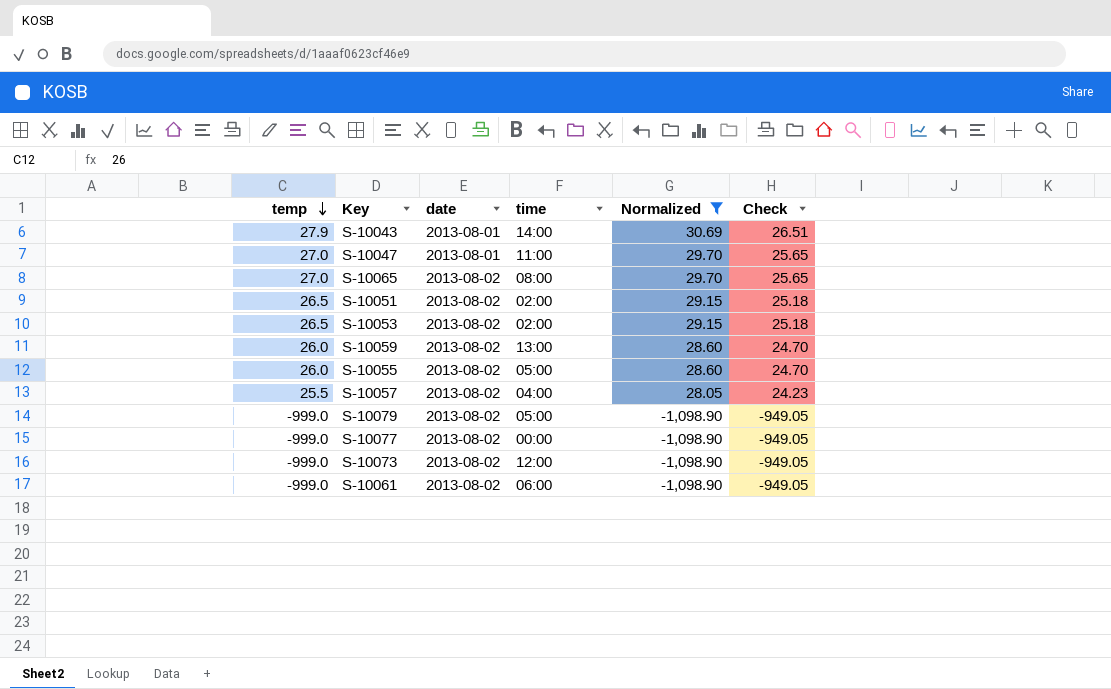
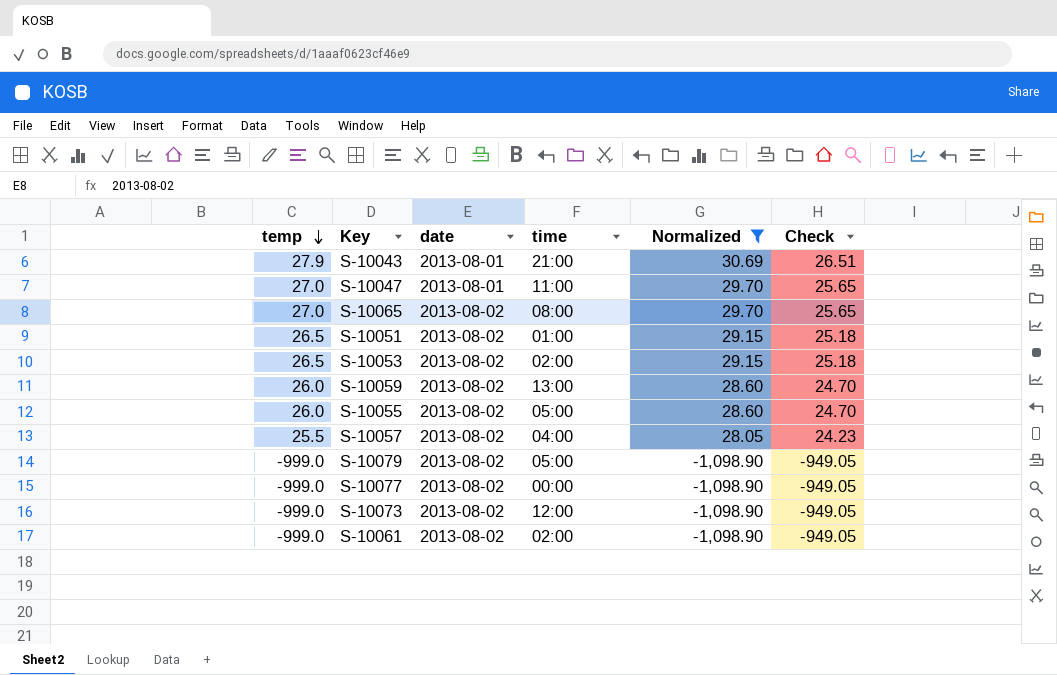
S-10043 | time: 14:00 -> 21:00
S-10051 | time: 02:00 -> 01:00
S-10061 | time: 06:00 -> 02:00

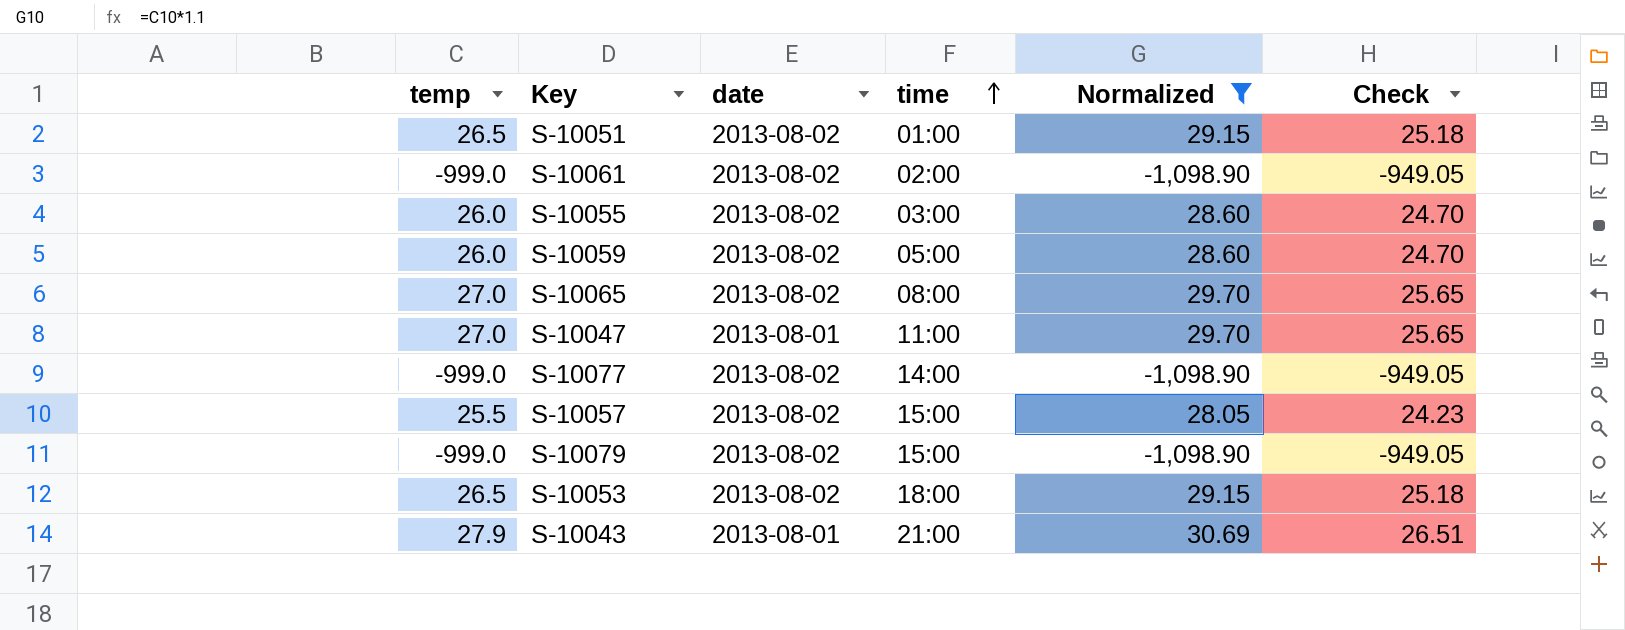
row order: temp descending -> time ascending
row S-10073: -999.0 | 2013-08-02 | 12:00 | -1,098.90 | -949.05 -> none
S-10055 | time: 05:00 -> 03:00
S-10059 | time: 13:00 -> 05:00
S-10077 | time: 00:00 -> 14:00
S-10057 | time: 04:00 -> 15:00
S-10079 | time: 05:00 -> 15:00
S-10053 | time: 02:00 -> 18:00

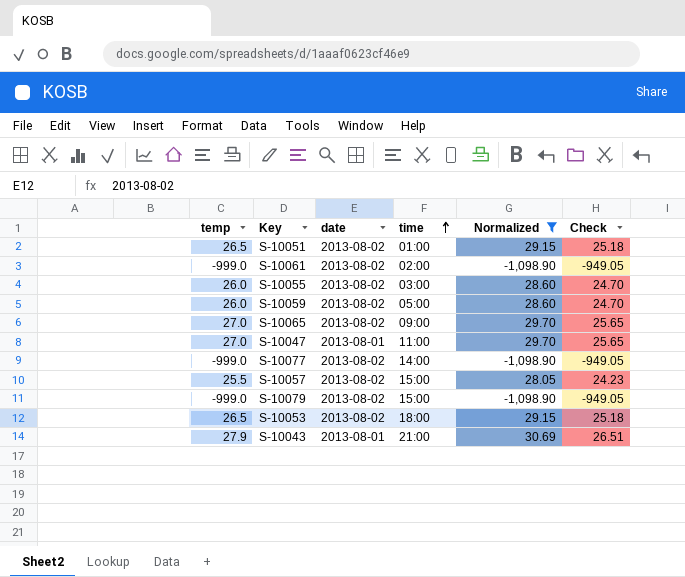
S-10065 | time: 08:00 -> 09:00

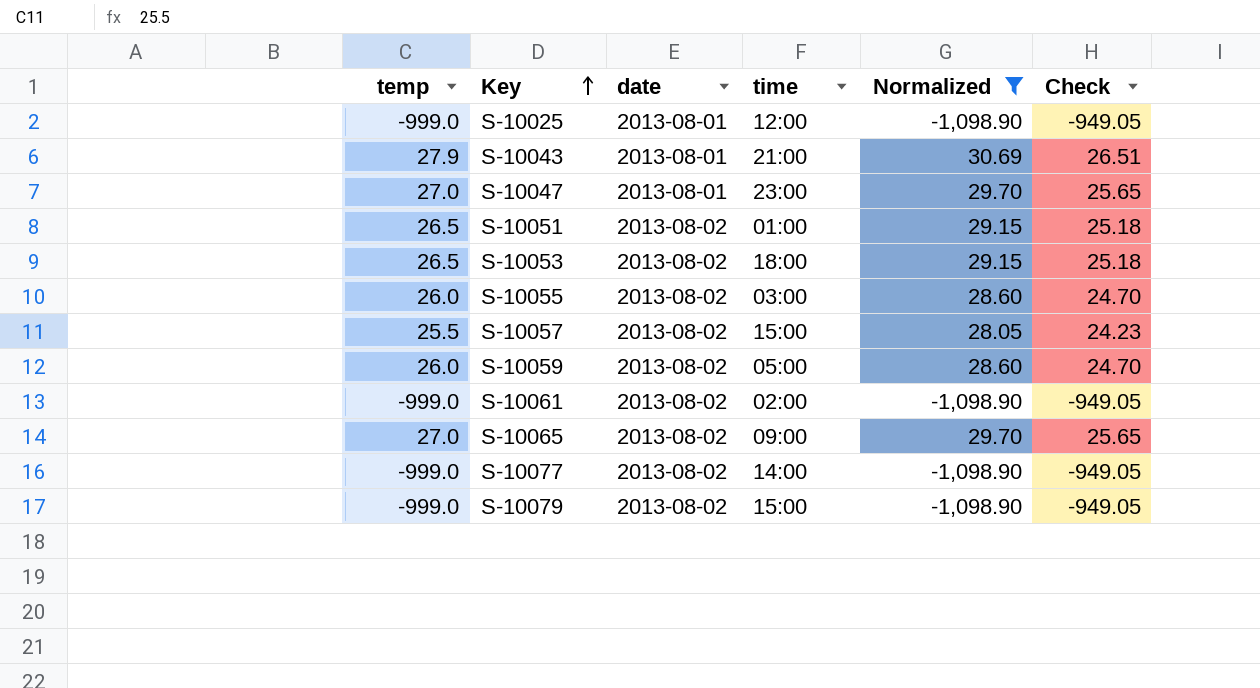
row order: time ascending -> Key ascending
row S-10025: none -> -999.0 | 2013-08-01 | 12:00 | -1,098.90 | -949.05
S-10047 | time: 11:00 -> 23:00

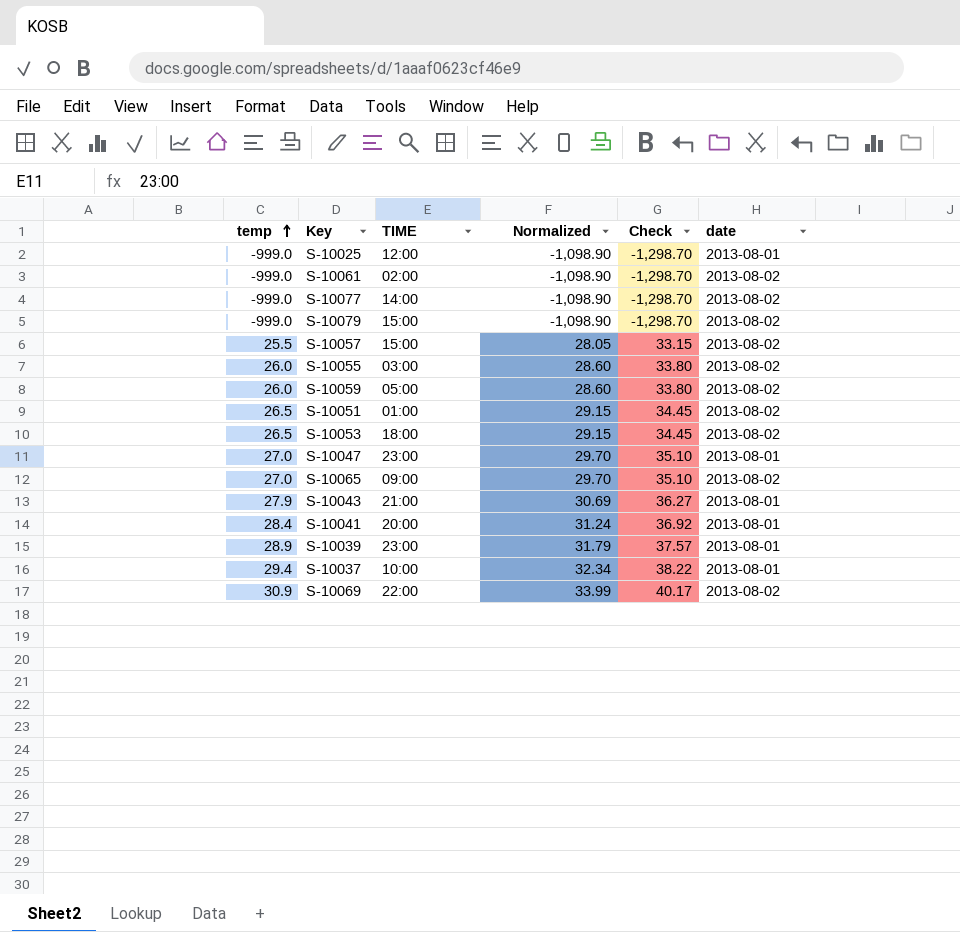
filter: Normalized <= 30.69 -> none
row order: Key ascending -> temp ascending
column name: time -> TIME
column Check | formula: [temp] * 0.95 -> [temp] * 1.3
column date | position: 3 -> 6

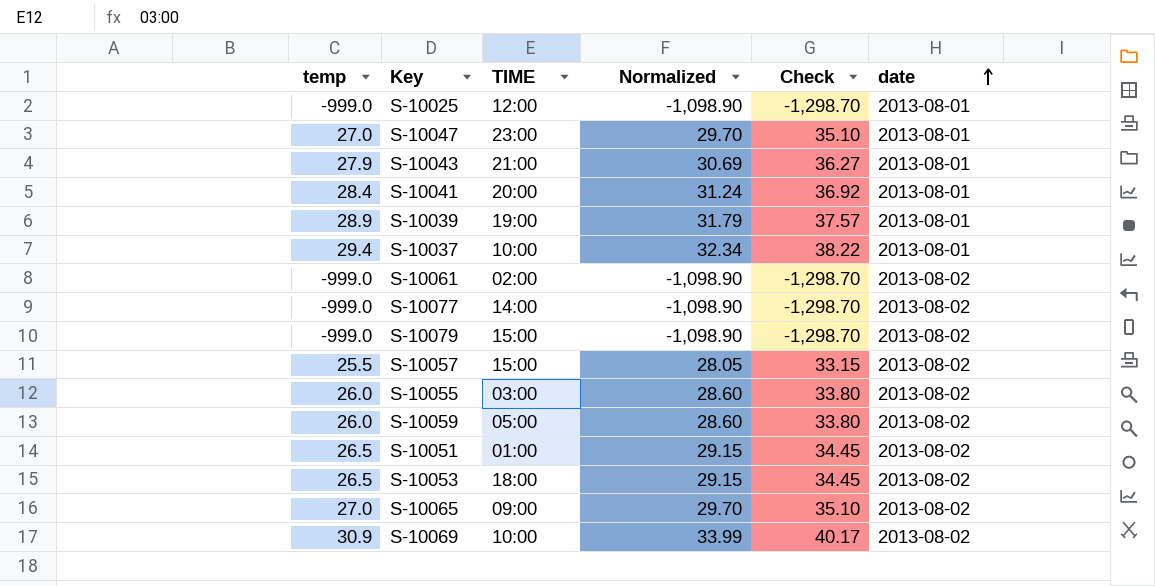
row order: temp ascending -> date ascending
S-10039 | TIME: 23:00 -> 19:00
S-10069 | TIME: 22:00 -> 10:00

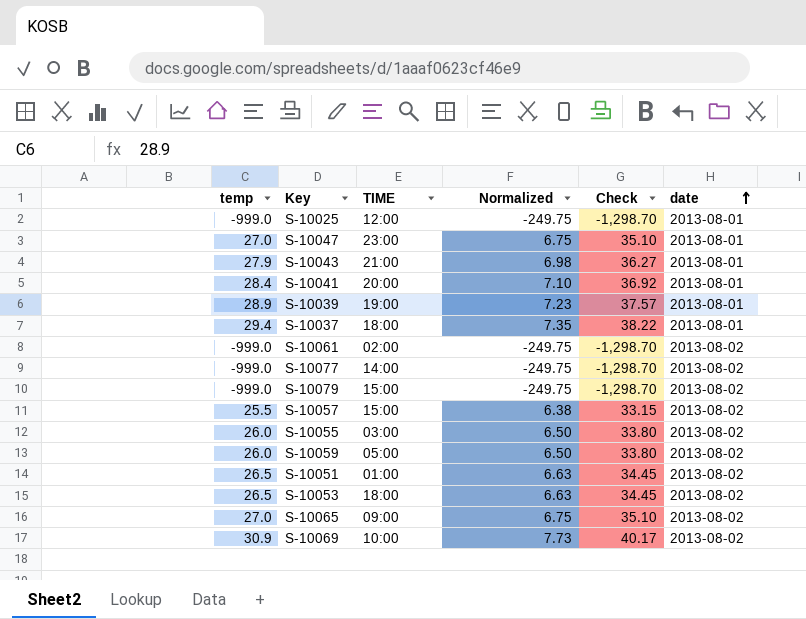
column Normalized | formula: [temp] * 1.1 -> [temp] * 0.25
S-10037 | TIME: 10:00 -> 18:00

